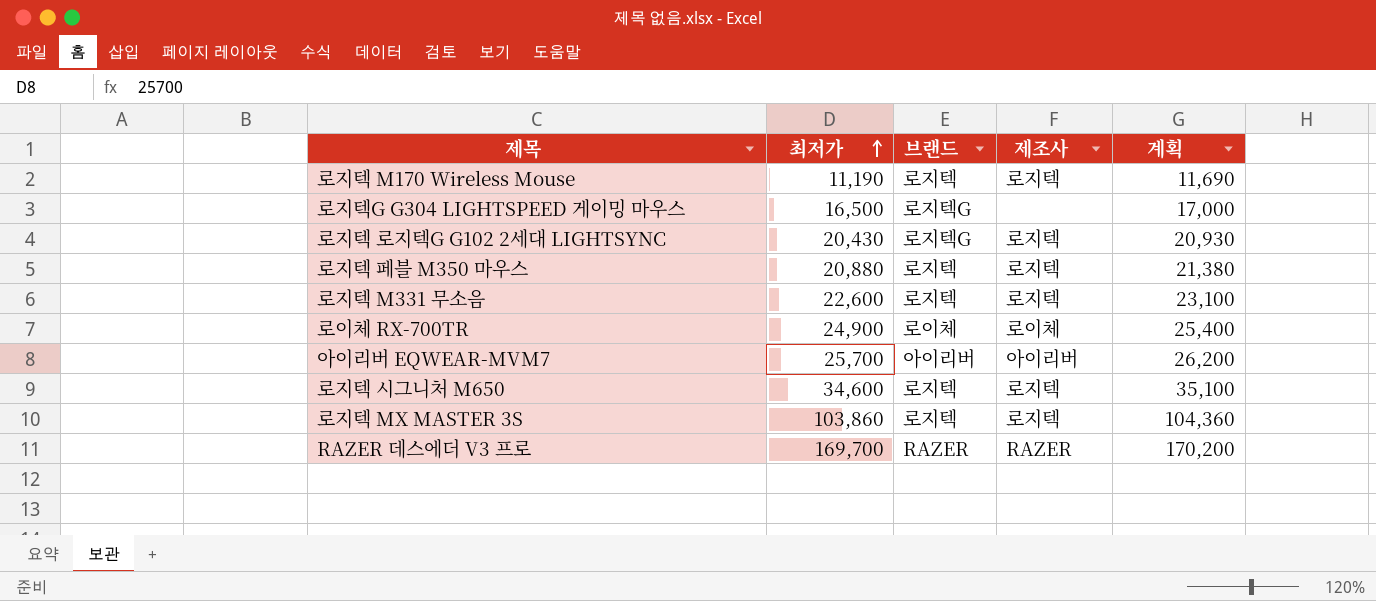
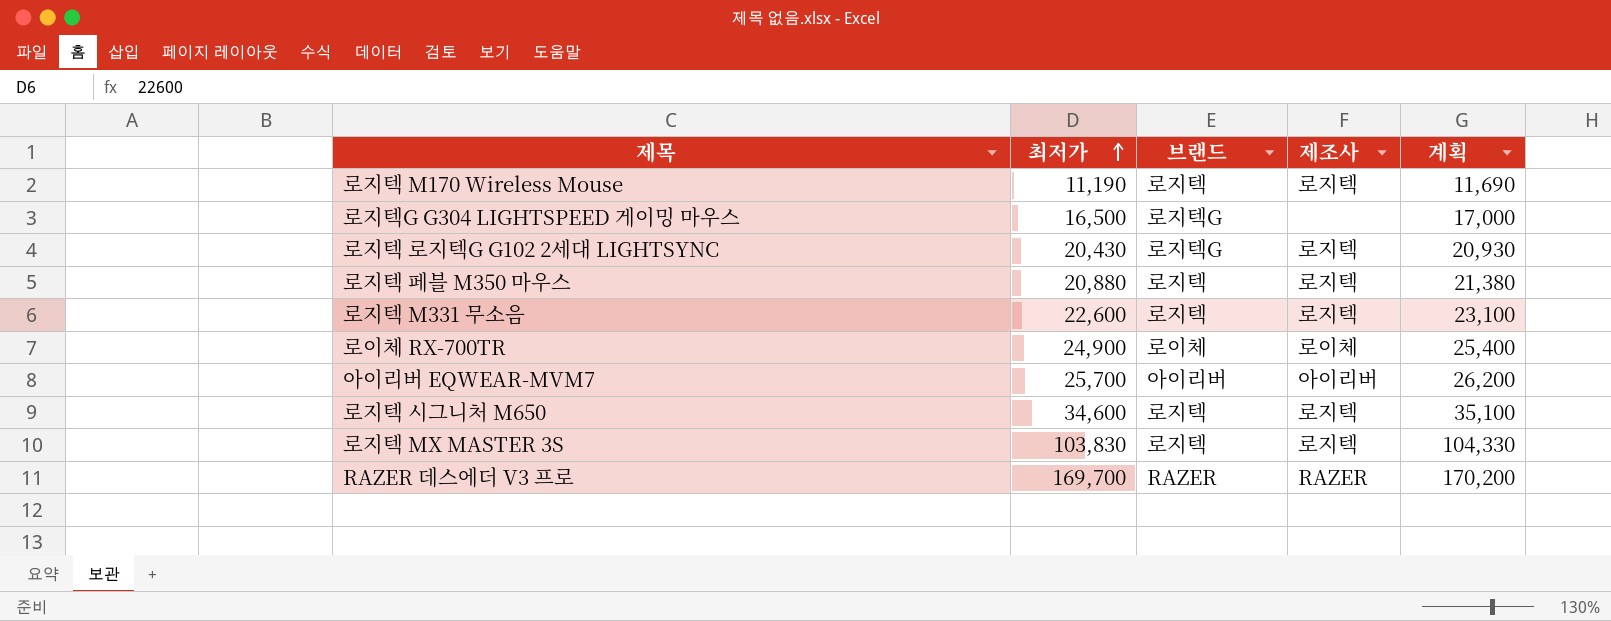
로지텍 MX MASTER 3S | 최저가: 103,860 -> 103,830
로지텍 MX MASTER 3S | 계획: 104,360 -> 104,330

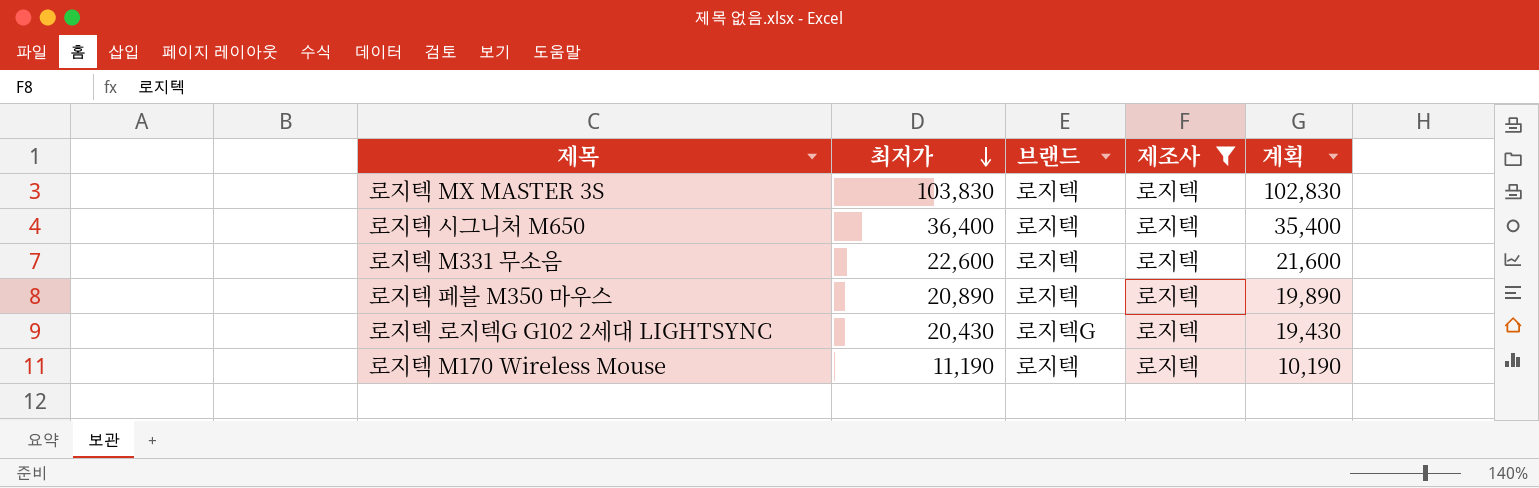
filter: none -> 제조사 = 로지텍
row order: 최저가 ascending -> 최저가 descending
column 계획 | formula: [최저가] + 500 -> [최저가] - 1000
로지텍 시그니처 M650 | 최저가: 34,600 -> 36,400
로지텍 페블 M350 마우스 | 최저가: 20,880 -> 20,890

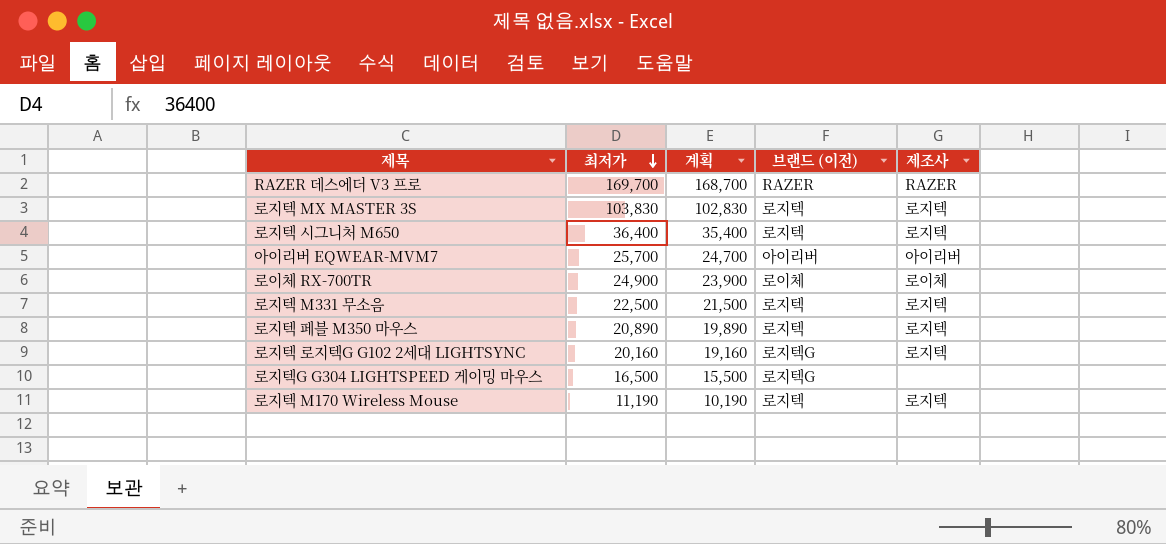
filter: 제조사 = 로지텍 -> none
column 계획 | position: 5 -> 3
column name: 브랜드 -> 브랜드 (이전)
로지텍 M331 무소음 | 최저가: 22,600 -> 22,500
로지텍 M331 무소음 | 계획: 21,600 -> 21,500
로지텍 로지텍G G102 2세대 LIGHTSYNC | 최저가: 20,430 -> 20,160
로지텍 로지텍G G102 2세대 LIGHTSYNC | 계획: 19,430 -> 19,160

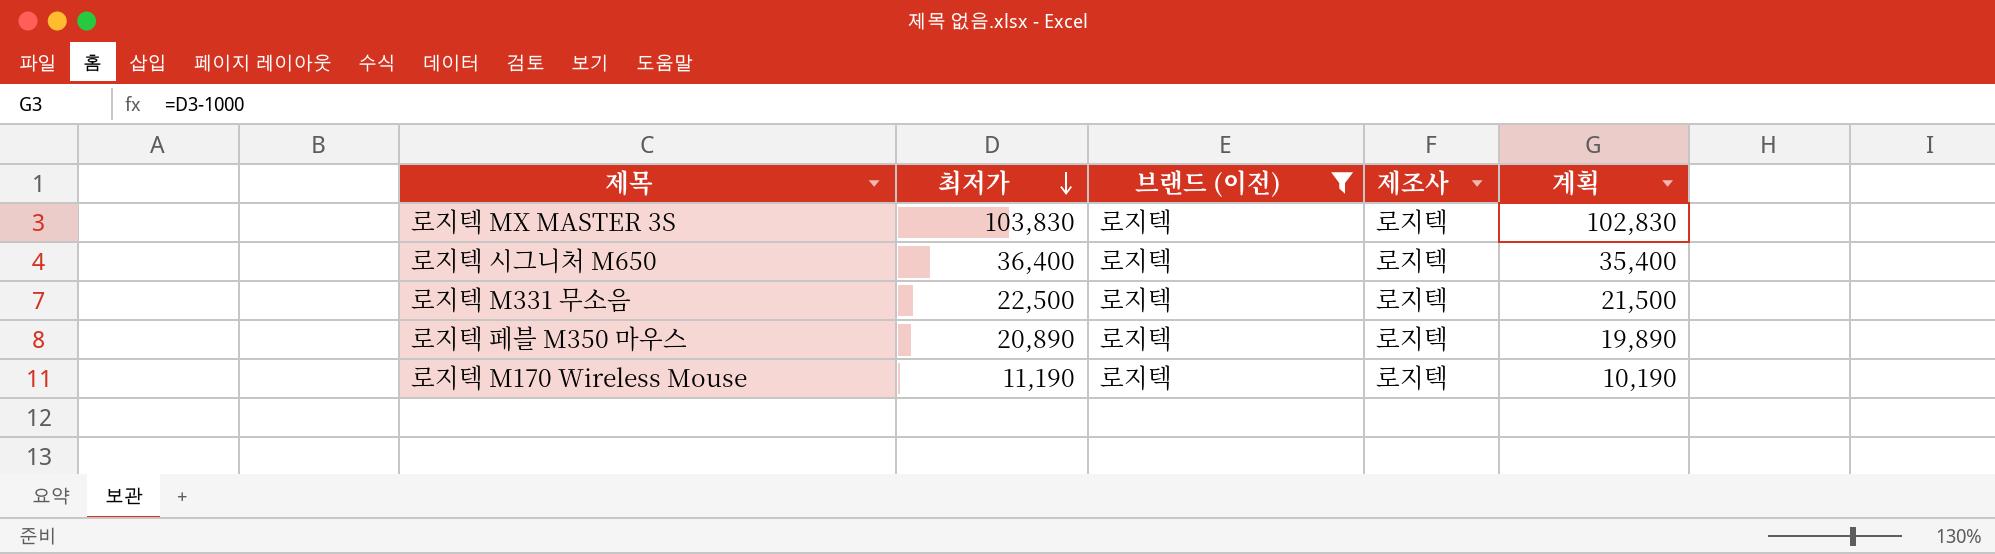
filter: none -> 브랜드 (이전) = 로지텍
column 계획 | position: 3 -> 5

